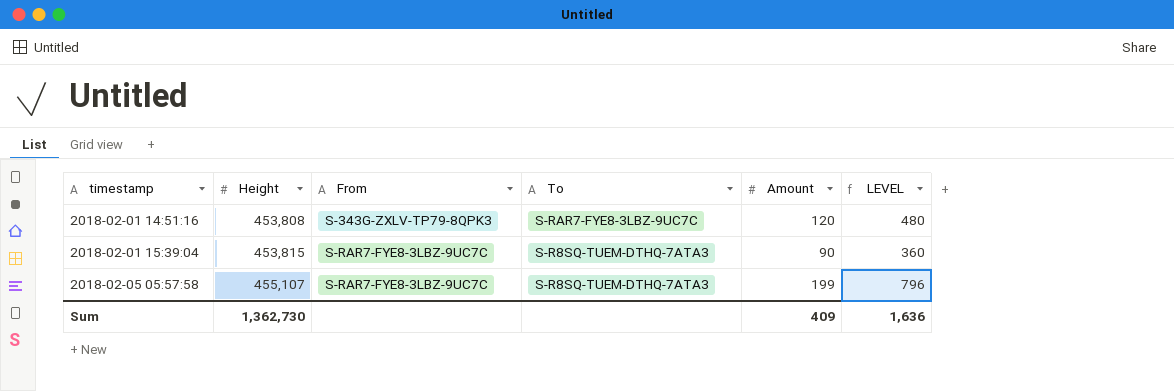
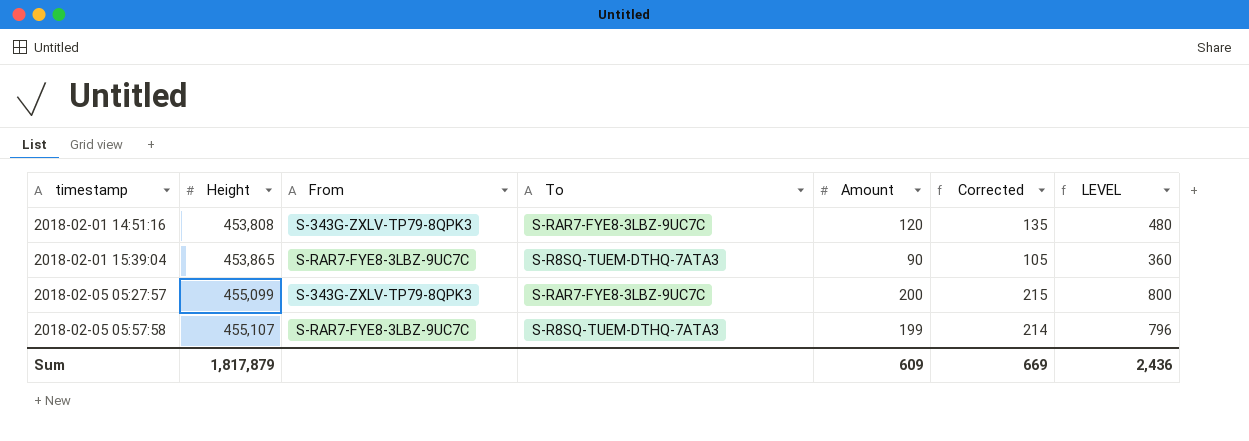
column Corrected | formula: none -> [Amount] + 15
2018-02-01 15:39:04 | Height: 453,815 -> 453,865
row 2018-02-05 05:27:57: none -> 455,099 | S-343G-ZXLV-TP79-8QPK3 | S-RAR7-FYE8-3LBZ-9UC7C | 200 | 215 | 800
Sum | Height: 1,362,730 -> 1,817,879
Sum | Amount: 409 -> 609
Sum | LEVEL: 1,636 -> 2,436

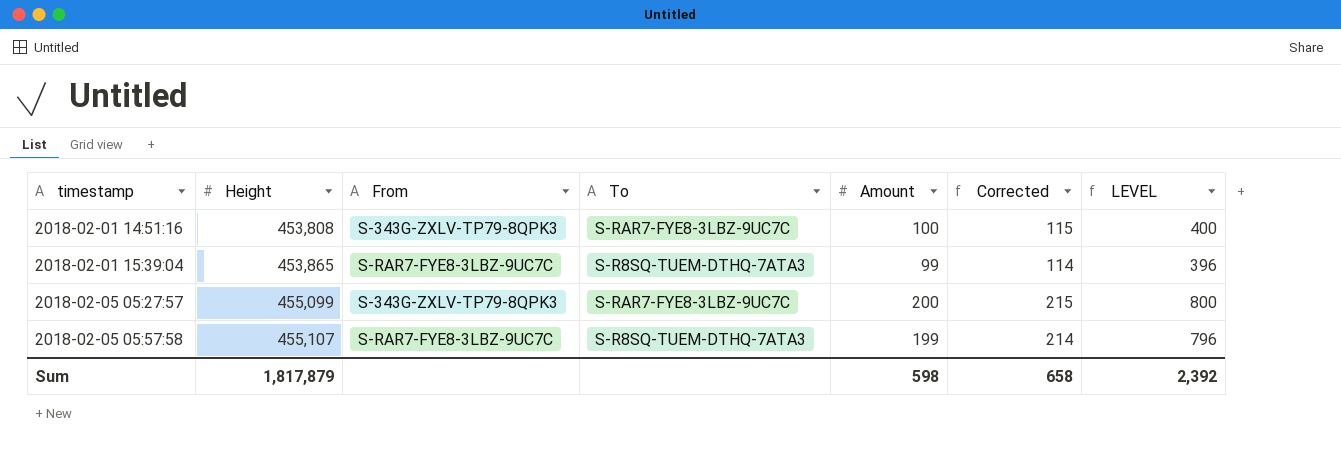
2018-02-01 14:51:16 | Amount: 120 -> 100
2018-02-01 14:51:16 | Corrected: 135 -> 115
2018-02-01 14:51:16 | LEVEL: 480 -> 400
2018-02-01 15:39:04 | Amount: 90 -> 99
2018-02-01 15:39:04 | Corrected: 105 -> 114
2018-02-01 15:39:04 | LEVEL: 360 -> 396
Sum | Amount: 609 -> 598
Sum | Corrected: 669 -> 658
Sum | LEVEL: 2,436 -> 2,392

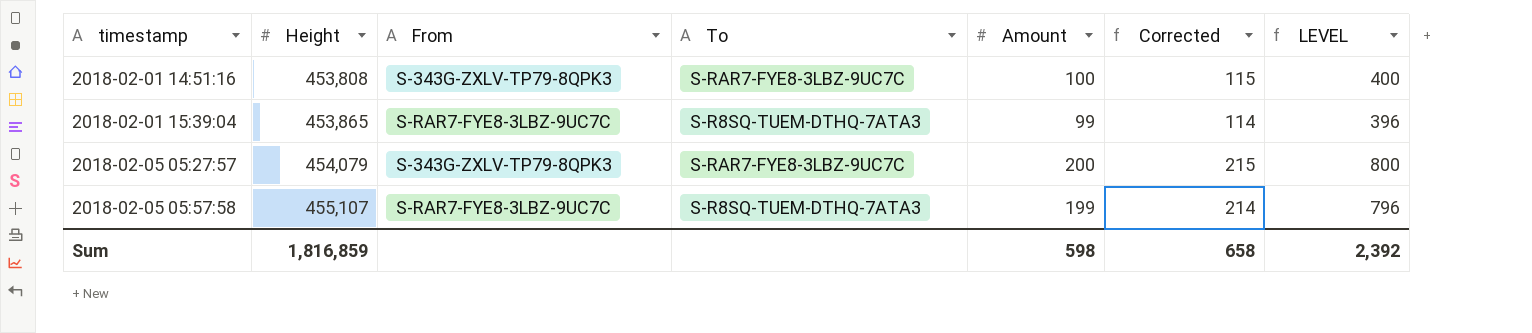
2018-02-05 05:27:57 | Height: 455,099 -> 454,079
Sum | Height: 1,817,879 -> 1,816,859

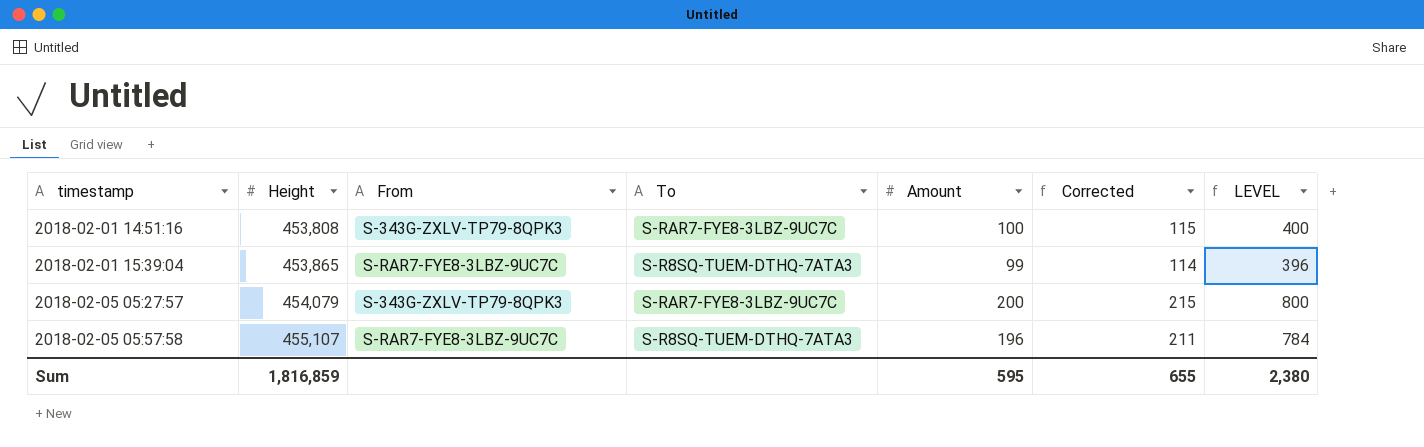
2018-02-05 05:57:58 | Amount: 199 -> 196
2018-02-05 05:57:58 | Corrected: 214 -> 211
2018-02-05 05:57:58 | LEVEL: 796 -> 784
Sum | Amount: 598 -> 595
Sum | Corrected: 658 -> 655
Sum | LEVEL: 2,392 -> 2,380

